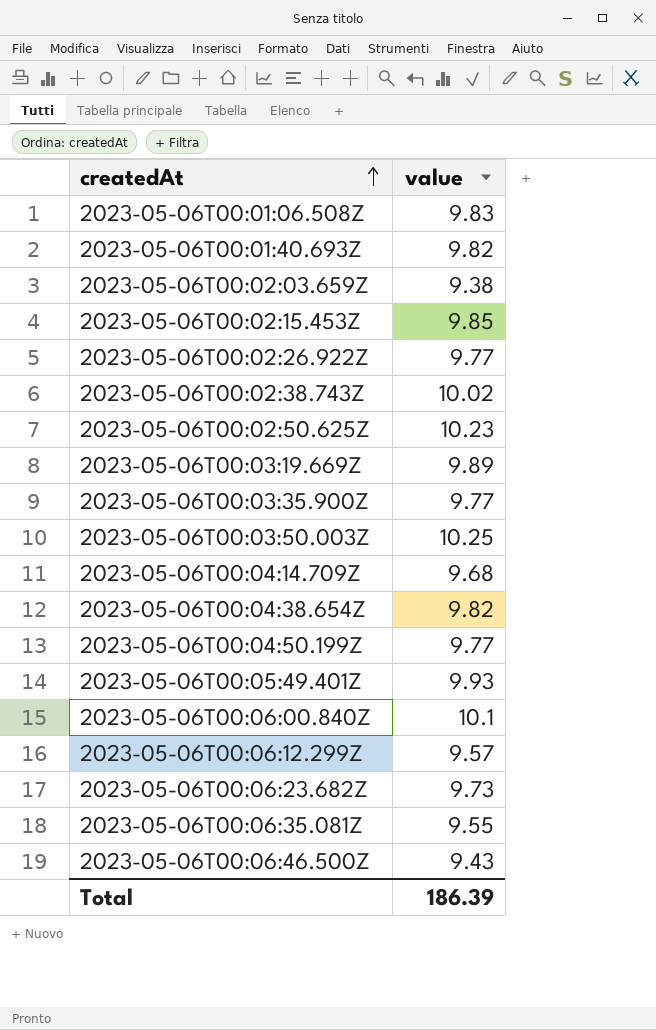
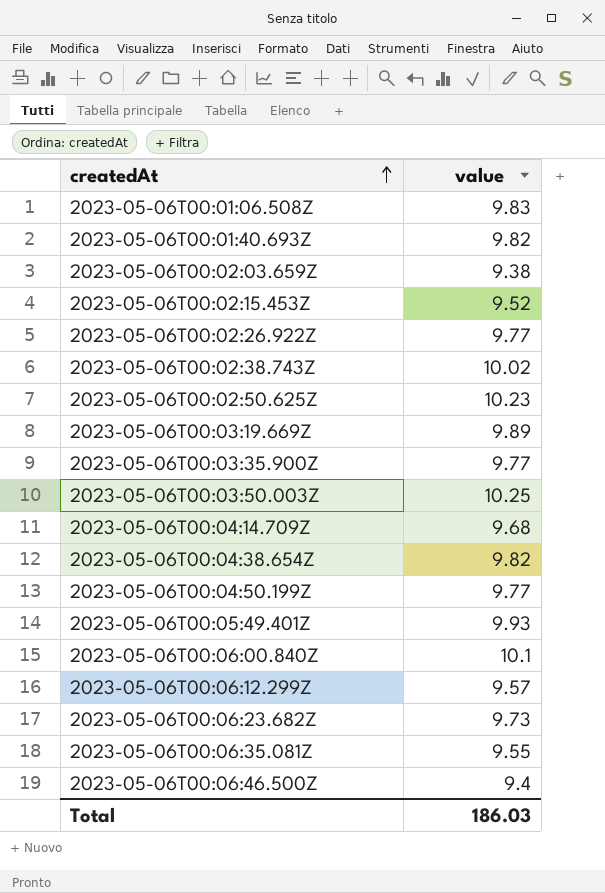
2023-05-06T00:02:15.453Z | value: 9.85 -> 9.52
2023-05-06T00:06:46.500Z | value: 9.43 -> 9.4
Total | value: 186.39 -> 186.03

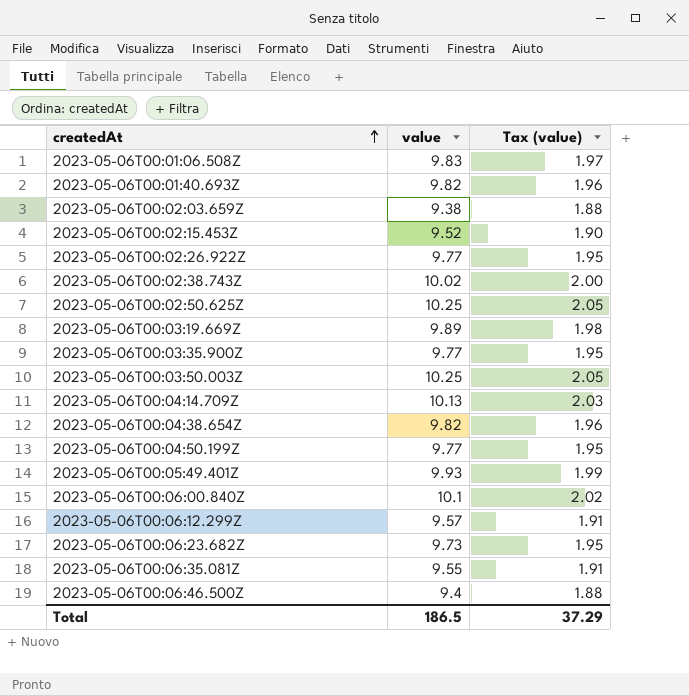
column Tax (value) | formula: none -> [value] * 0.2
2023-05-06T00:02:50.625Z | value: 10.23 -> 10.25
2023-05-06T00:04:14.709Z | value: 9.68 -> 10.13
Total | value: 186.03 -> 186.5

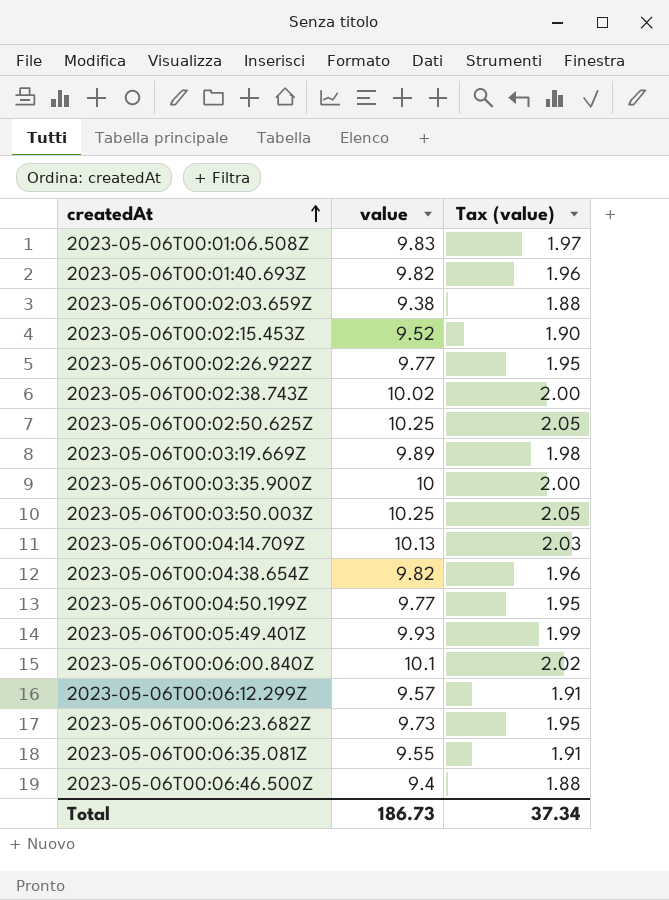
2023-05-06T00:03:35.900Z | value: 9.77 -> 10
2023-05-06T00:03:35.900Z | Tax (value): 1.95 -> 2.00
Total | value: 186.5 -> 186.73
Total | Tax (value): 37.29 -> 37.34

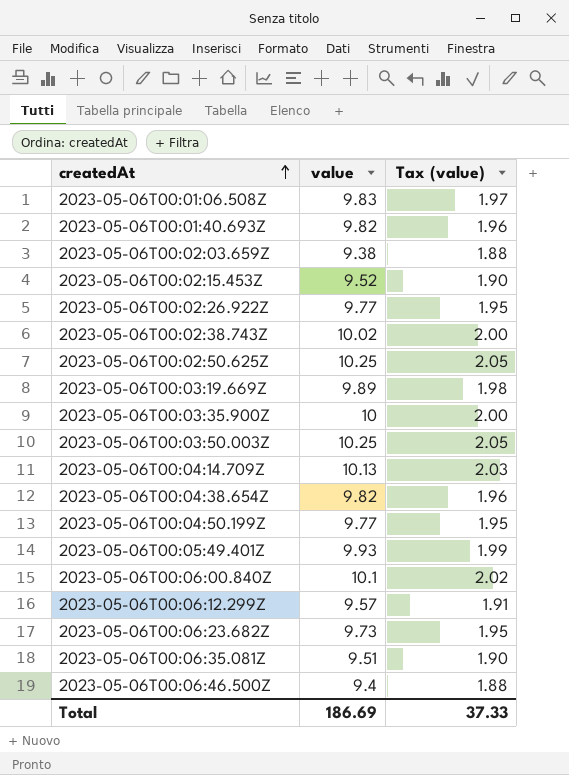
2023-05-06T00:06:35.081Z | value: 9.55 -> 9.51
2023-05-06T00:06:35.081Z | Tax (value): 1.91 -> 1.90
Total | value: 186.73 -> 186.69
Total | Tax (value): 37.34 -> 37.33

